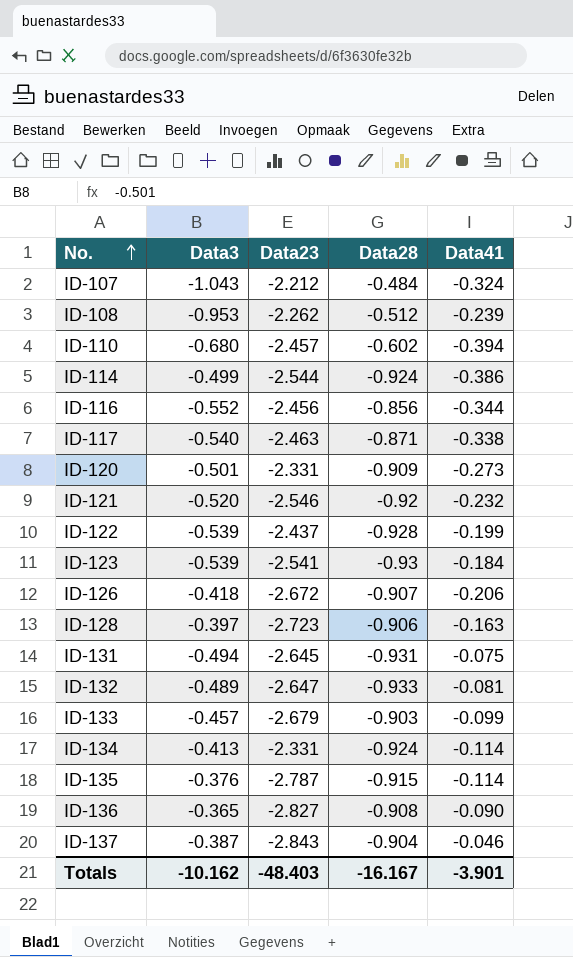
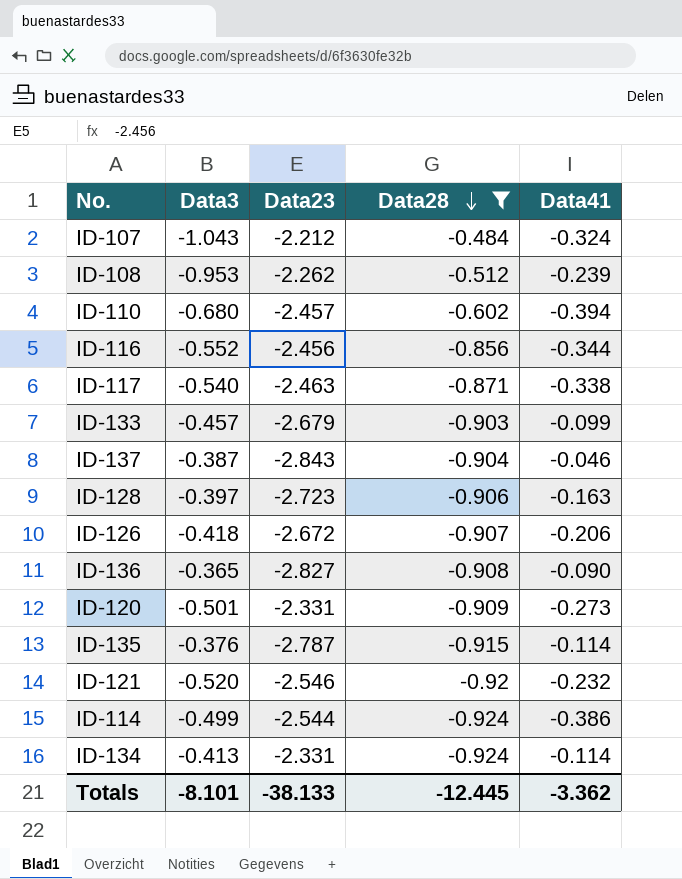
filter: none -> Data28 >= -0.924
row order: No. ascending -> Data28 descending
Totals | Data3: -10.162 -> -8.101
Totals | Data23: -48.403 -> -38.133
Totals | Data28: -16.167 -> -12.445
Totals | Data41: -3.901 -> -3.362

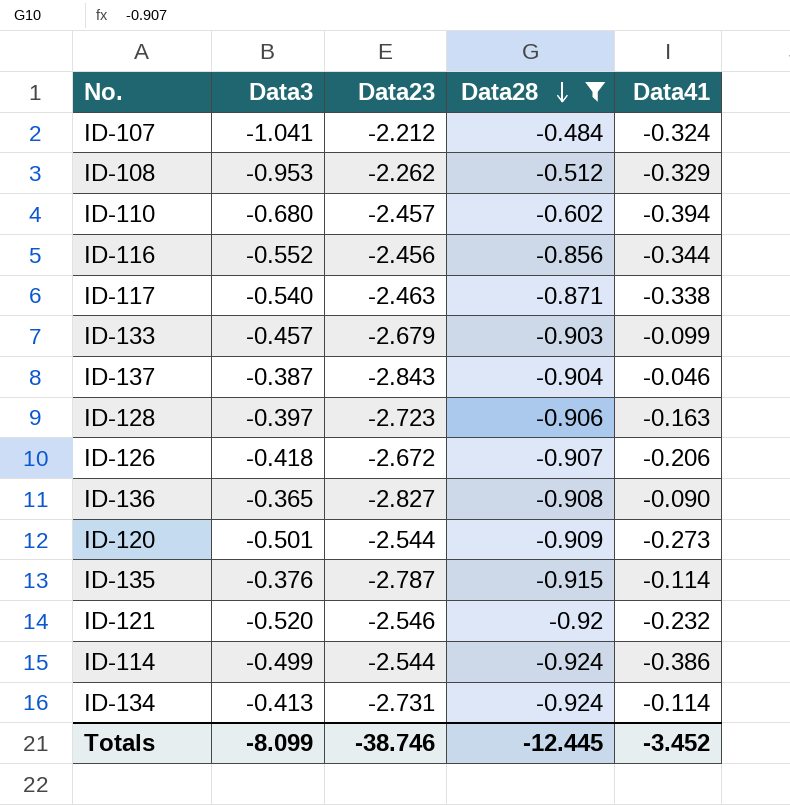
ID-107 | Data3: -1.043 -> -1.041
ID-108 | Data41: -0.239 -> -0.329
ID-120 | Data23: -2.331 -> -2.544
ID-134 | Data23: -2.331 -> -2.731
Totals | Data3: -8.101 -> -8.099
Totals | Data23: -38.133 -> -38.746
Totals | Data41: -3.362 -> -3.452

